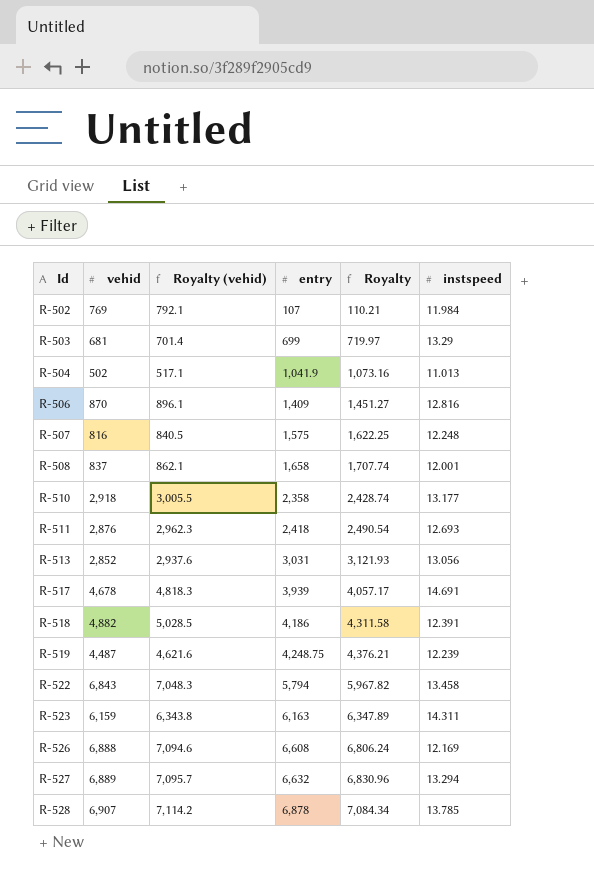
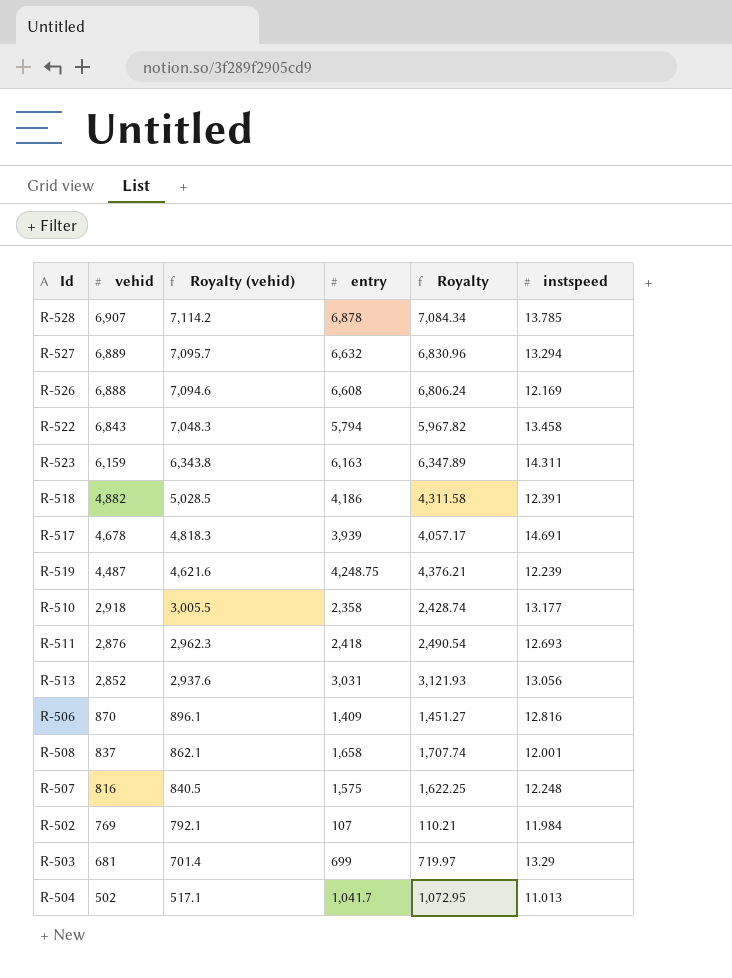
row order: Id ascending -> vehid descending
R-504 | entry: 1,041.9 -> 1,041.7
R-504 | Royalty: 1,073.16 -> 1,072.95

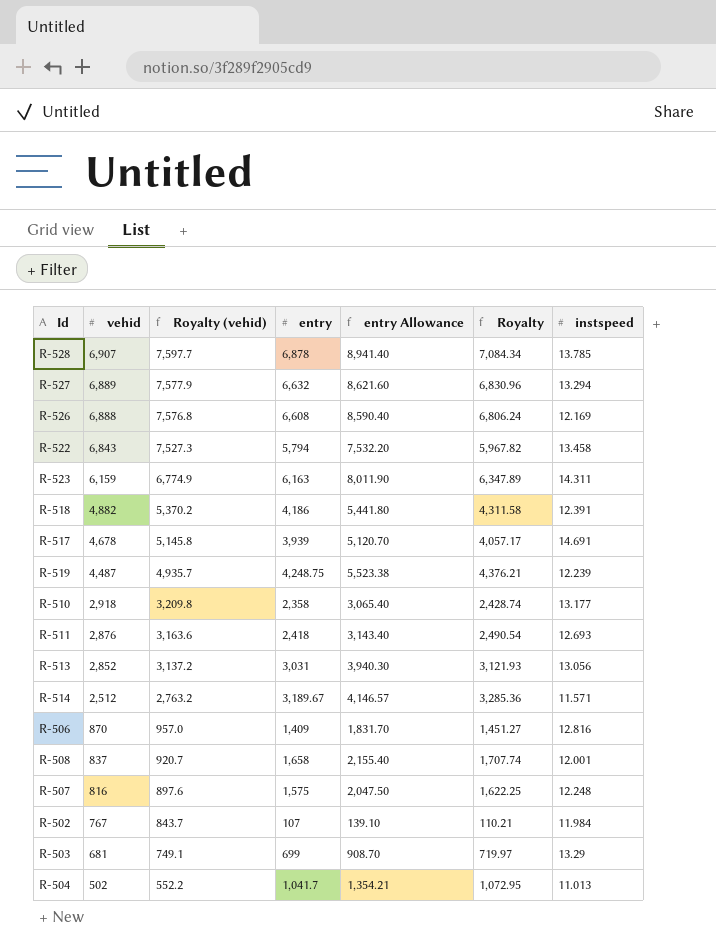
column Royalty (vehid) | formula: [vehid] * 1.03 -> [vehid] * 1.1
column entry Allowance | formula: none -> [entry] * 1.3
row R-514: none -> 2,512 | 2,763.2 | 3,189.67 | 4,146.57 | 3,285.36 | 11.571
R-502 | vehid: 769 -> 767

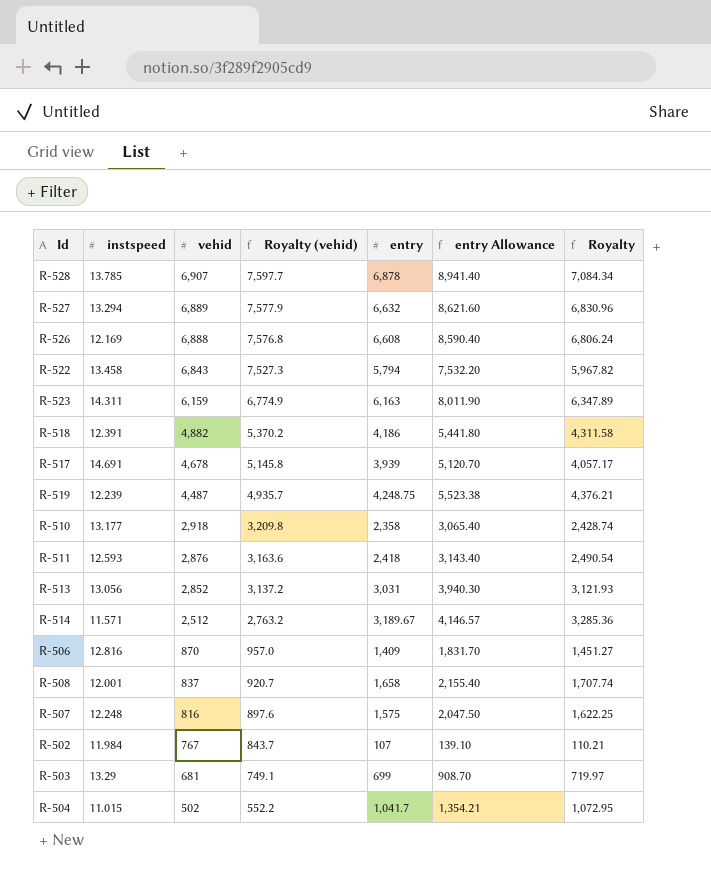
column instspeed | position: 7 -> 2
R-511 | instspeed: 12.693 -> 12.593
R-504 | instspeed: 11.013 -> 11.015

